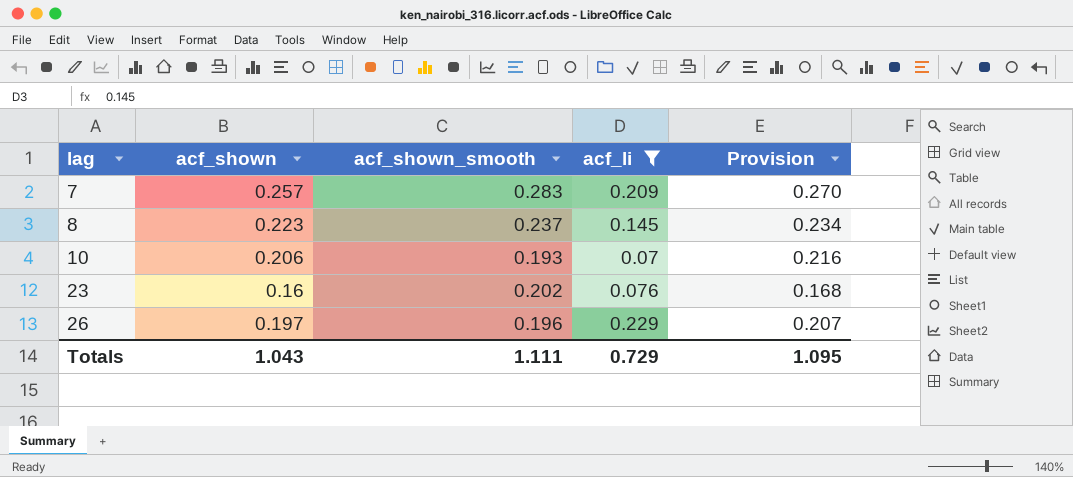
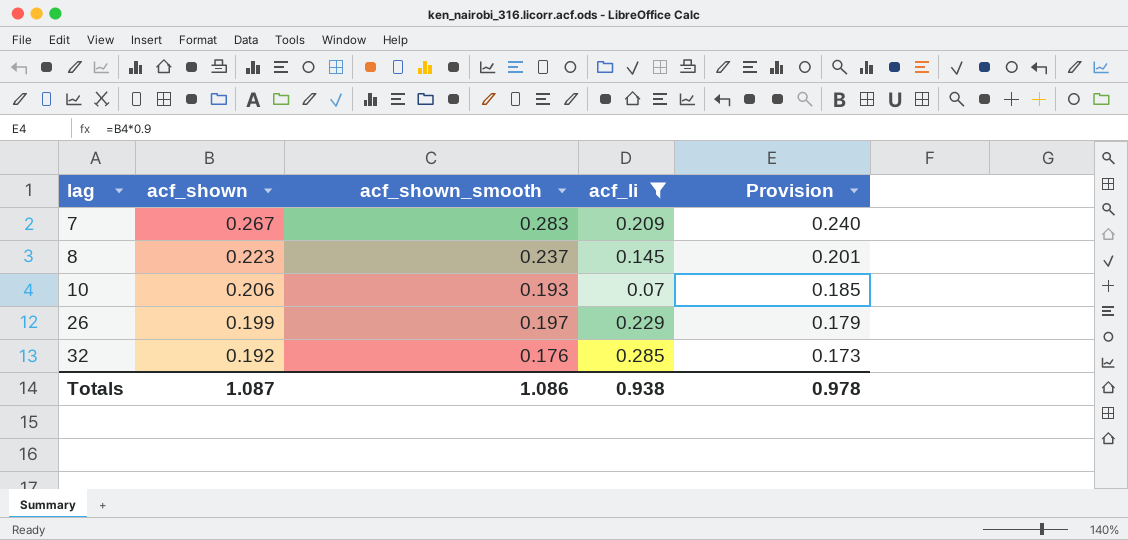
column Provision | formula: [acf_shown] * 1.05 -> [acf_shown] * 0.9
row 23: 0.16 | 0.202 | 0.076 | 0.168 -> none
7 | acf_shown: 0.257 -> 0.267
26 | acf_shown: 0.197 -> 0.199
26 | acf_shown_smooth: 0.196 -> 0.197
row 32: none -> 0.192 | 0.176 | 0.285 | 0.173
Totals | acf_shown: 1.043 -> 1.087
Totals | acf_shown_smooth: 1.111 -> 1.086
Totals | acf_li: 0.729 -> 0.938
Totals | Provision: 1.095 -> 0.978

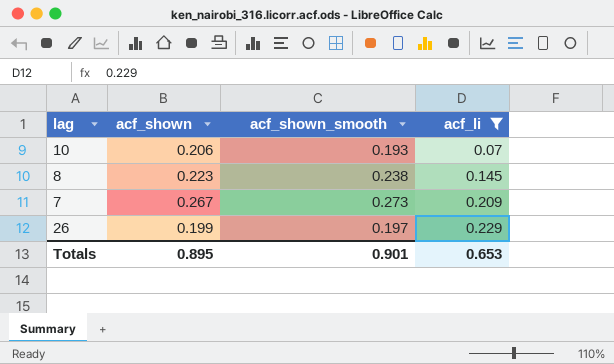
row order: lag ascending -> acf_li ascending
column Provision | formula: [acf_shown] * 0.9 -> none
row 32: 0.192 | 0.176 | 0.285 | 0.173 -> none
8 | acf_shown_smooth: 0.237 -> 0.238
7 | acf_shown_smooth: 0.283 -> 0.273
Totals | acf_shown: 1.087 -> 0.895
Totals | acf_shown_smooth: 1.086 -> 0.901
Totals | acf_li: 0.938 -> 0.653

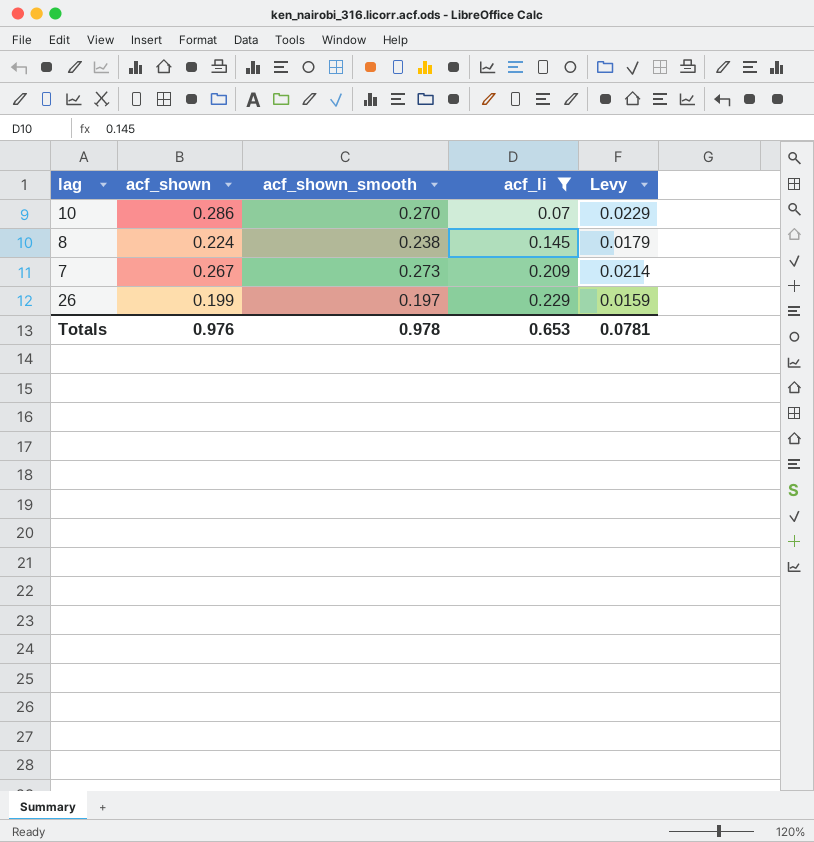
column Levy | formula: none -> [acf_shown] * 0.08
10 | acf_shown: 0.206 -> 0.286
10 | acf_shown_smooth: 0.193 -> 0.270
8 | acf_shown: 0.223 -> 0.224
Totals | acf_shown: 0.895 -> 0.976
Totals | acf_shown_smooth: 0.901 -> 0.978

